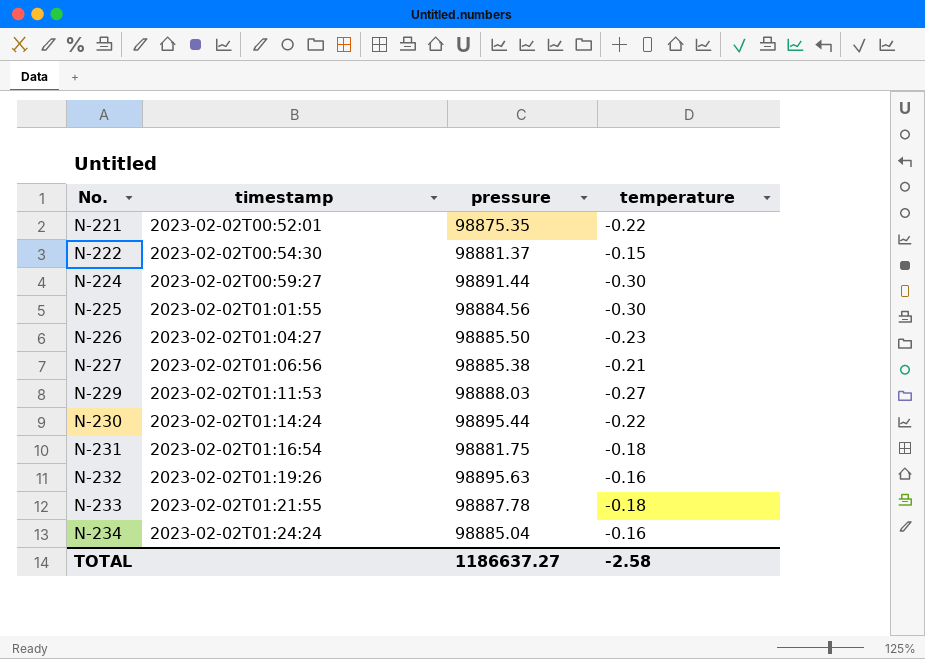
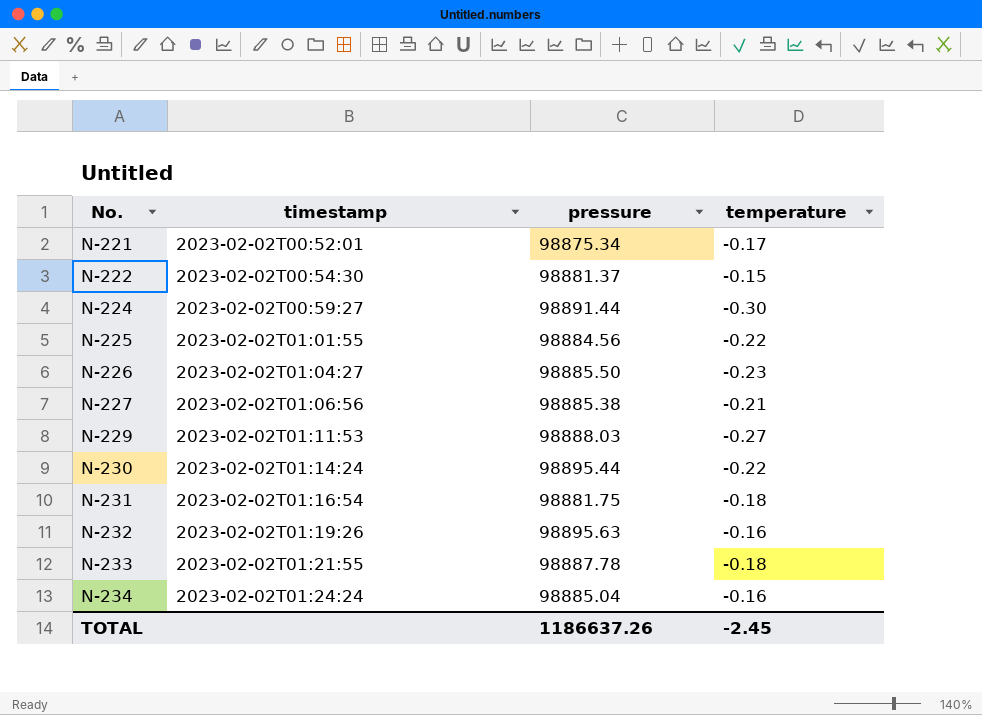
N-221 | pressure: 98875.35 -> 98875.34
N-221 | temperature: -0.22 -> -0.17
N-225 | temperature: -0.30 -> -0.22
TOTAL | pressure: 1186637.27 -> 1186637.26
TOTAL | temperature: -2.58 -> -2.45

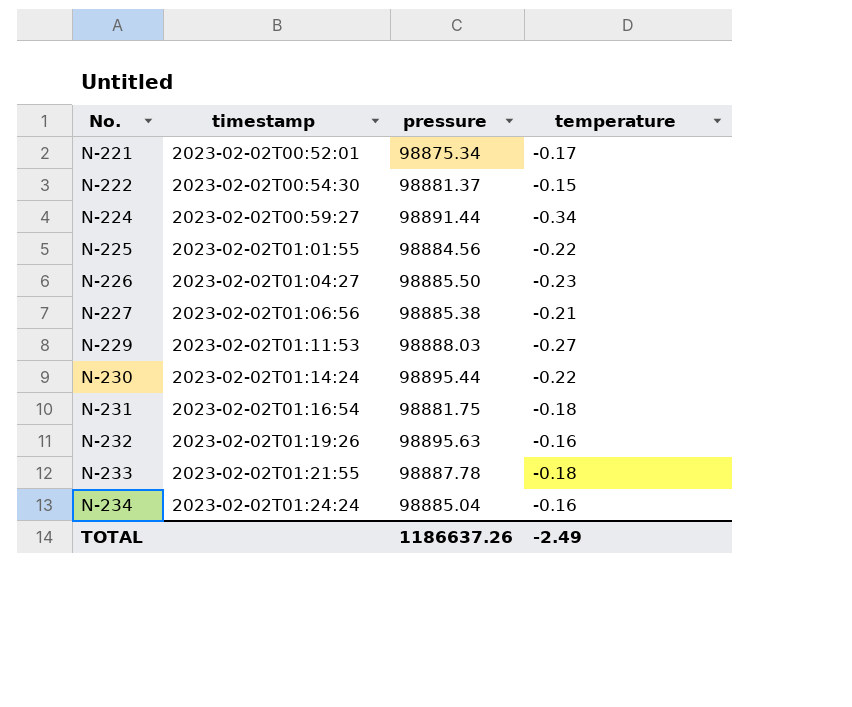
N-224 | temperature: -0.30 -> -0.34
TOTAL | temperature: -2.45 -> -2.49

